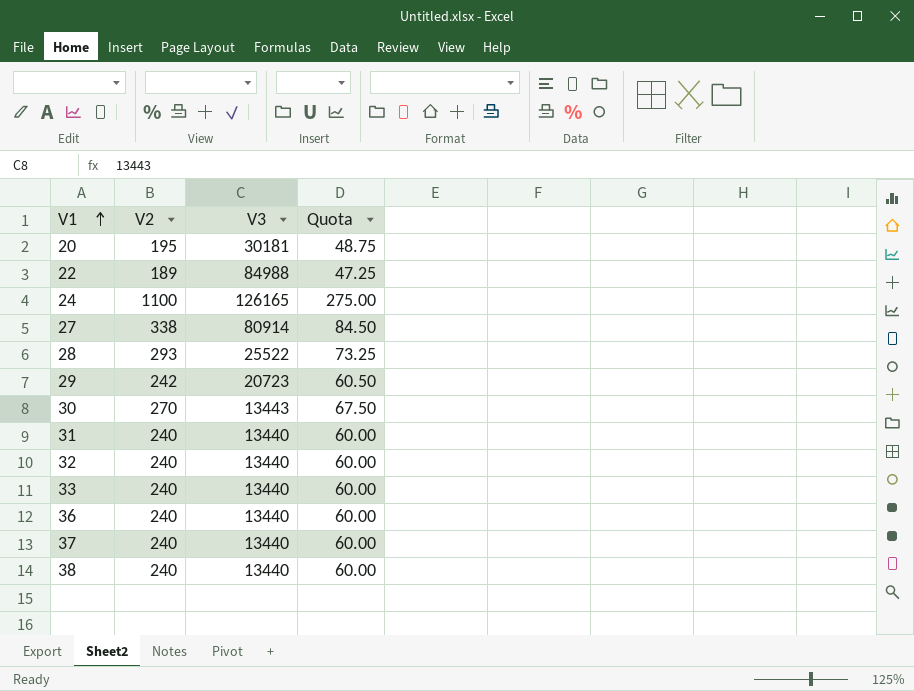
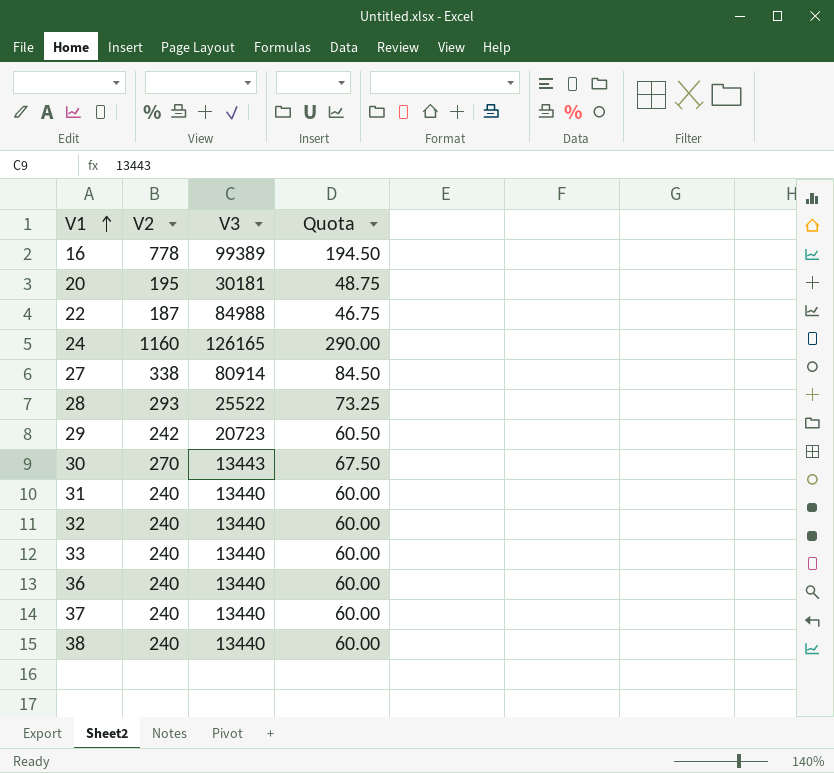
row 16: none -> 778 | 99389 | 194.50
22 | V2: 189 -> 187
22 | Quota: 47.25 -> 46.75
24 | V2: 1100 -> 1160
24 | Quota: 275.00 -> 290.00

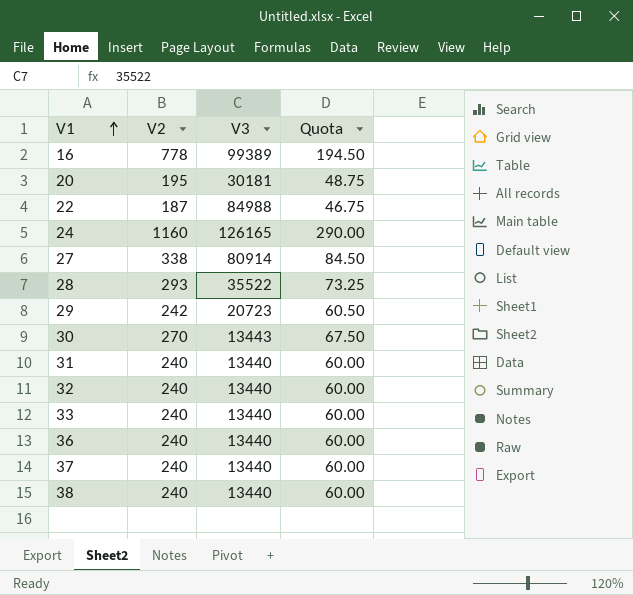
28 | V3: 25522 -> 35522

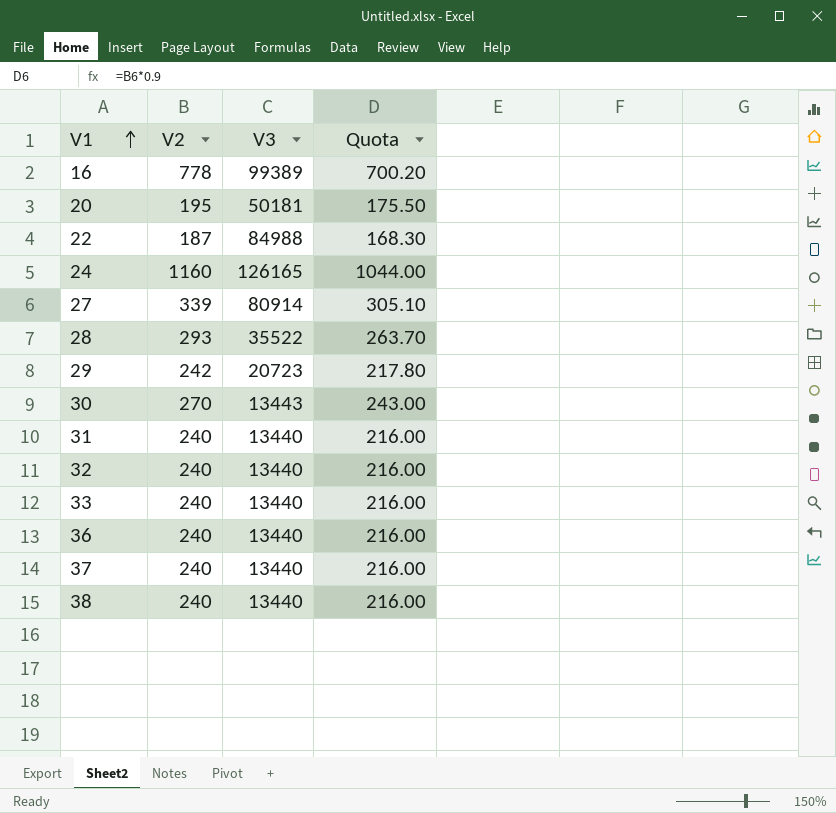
column Quota | formula: [V2] * 0.25 -> [V2] * 0.9
20 | V3: 30181 -> 50181
27 | V2: 338 -> 339

